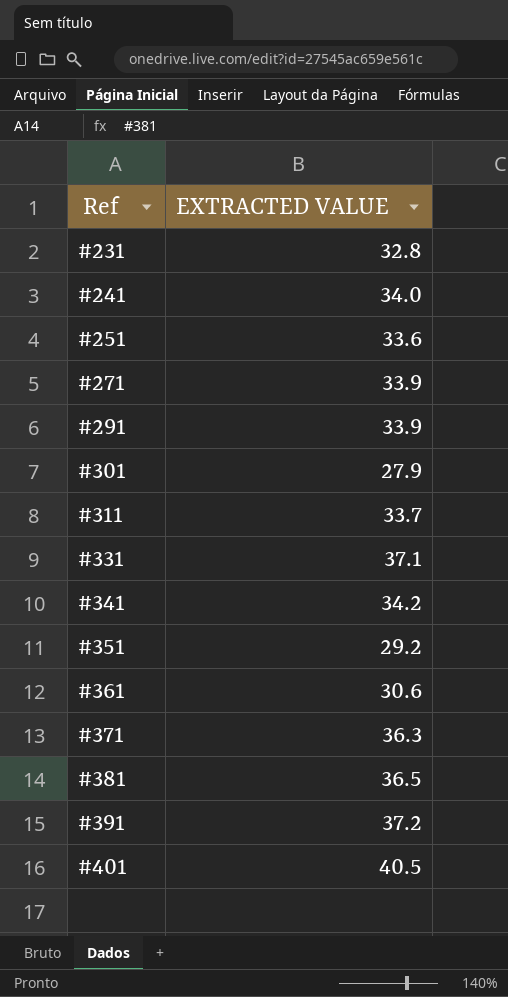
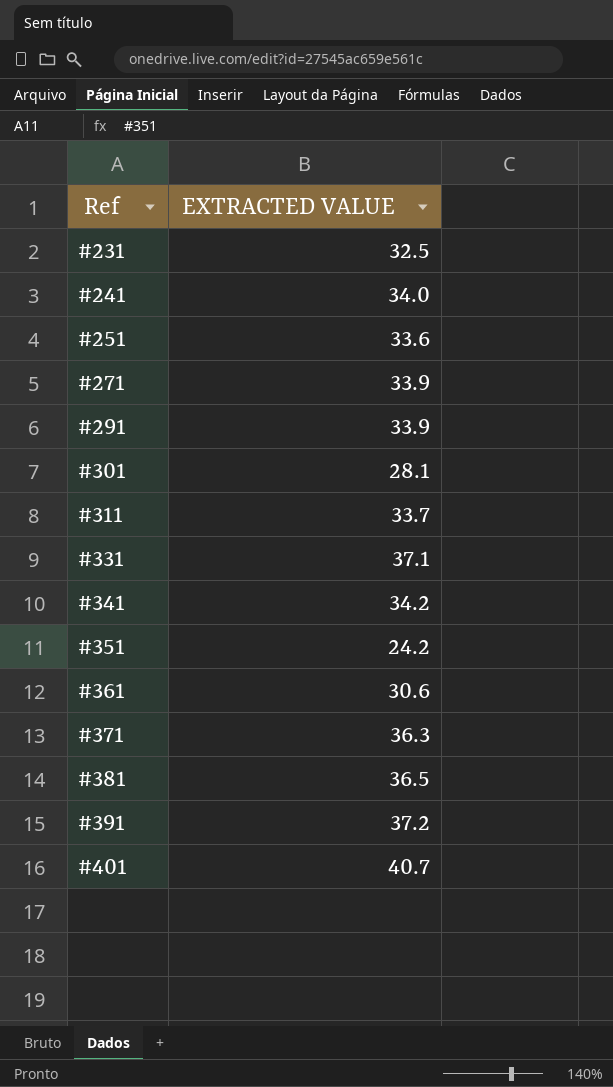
#231 | EXTRACTED VALUE: 32.8 -> 32.5
#301 | EXTRACTED VALUE: 27.9 -> 28.1
#351 | EXTRACTED VALUE: 29.2 -> 24.2
#401 | EXTRACTED VALUE: 40.5 -> 40.7

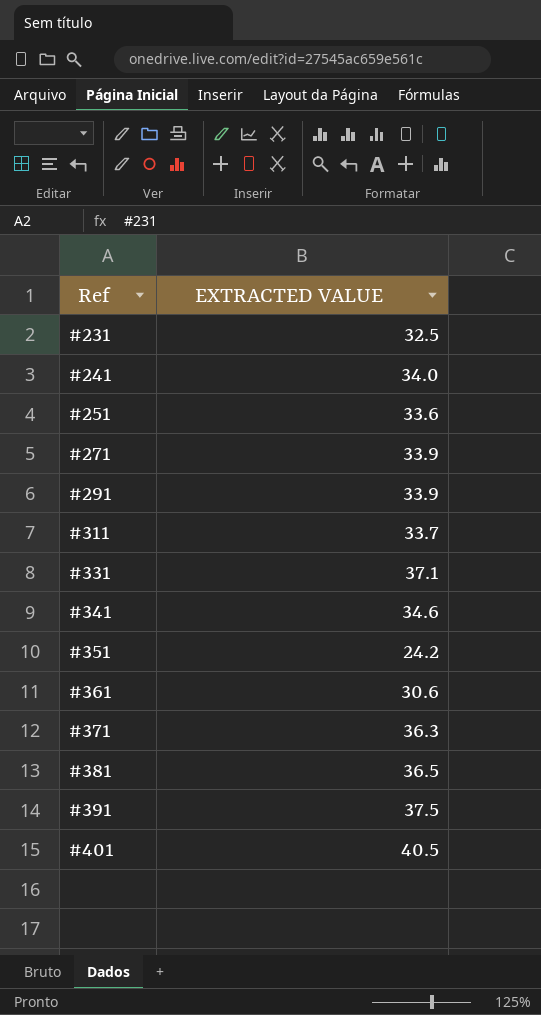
row #301: 28.1 -> none
#341 | EXTRACTED VALUE: 34.2 -> 34.6
#391 | EXTRACTED VALUE: 37.2 -> 37.5
#401 | EXTRACTED VALUE: 40.7 -> 40.5

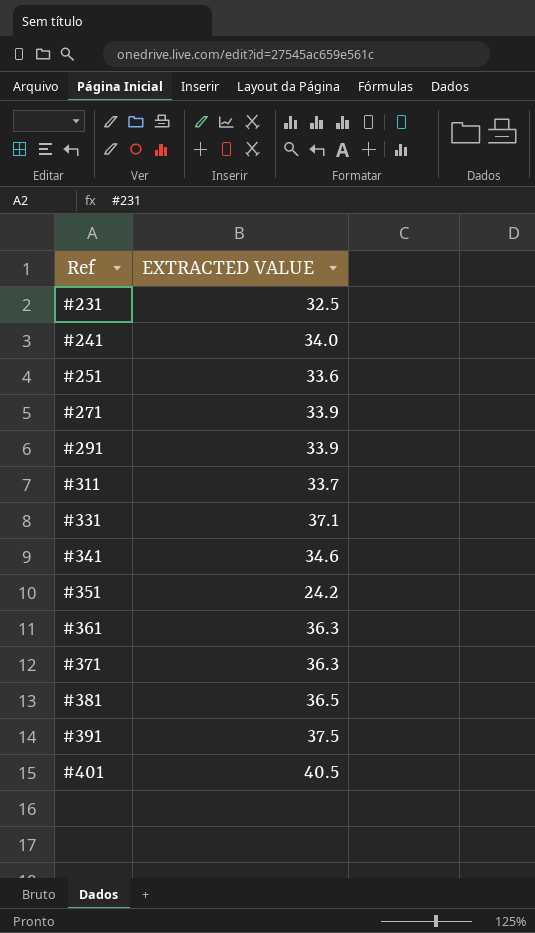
#361 | EXTRACTED VALUE: 30.6 -> 36.3

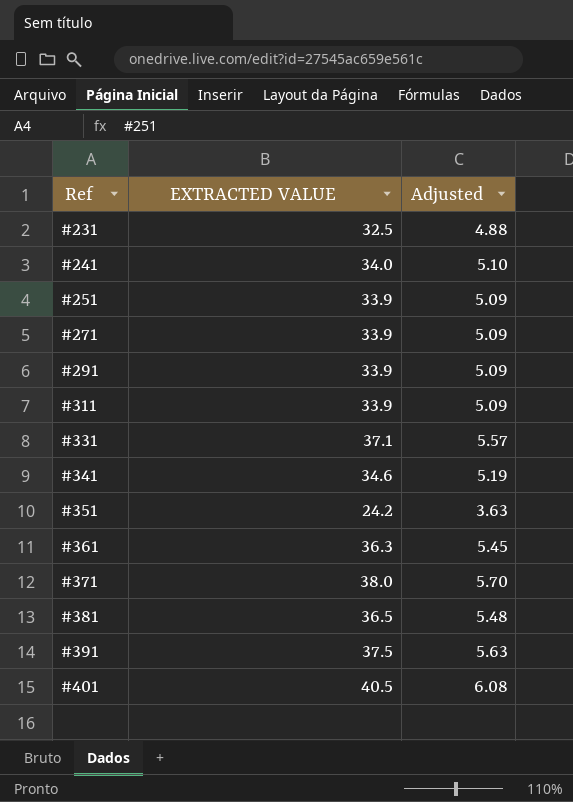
column Adjusted | formula: none -> [EXTRACTED VALUE] * 0.15
#251 | EXTRACTED VALUE: 33.6 -> 33.9
#311 | EXTRACTED VALUE: 33.7 -> 33.9
#371 | EXTRACTED VALUE: 36.3 -> 38.0

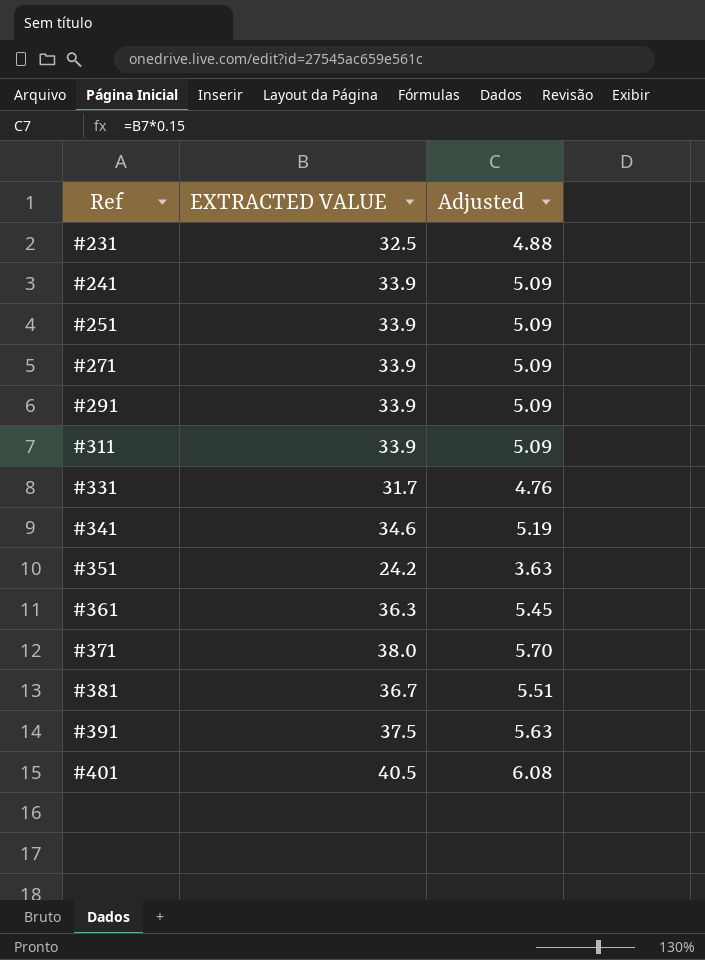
#241 | EXTRACTED VALUE: 34.0 -> 33.9
#241 | Adjusted: 5.10 -> 5.09
#331 | EXTRACTED VALUE: 37.1 -> 31.7
#331 | Adjusted: 5.57 -> 4.76
#381 | EXTRACTED VALUE: 36.5 -> 36.7
#381 | Adjusted: 5.48 -> 5.51

